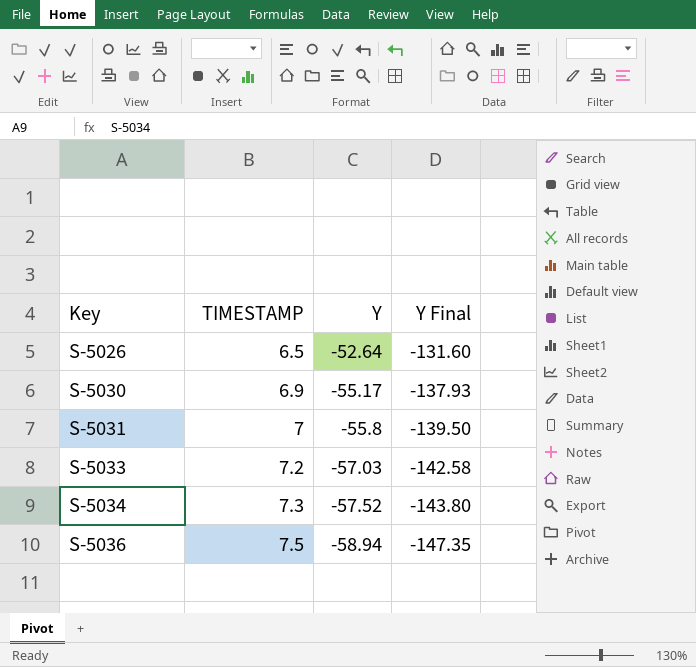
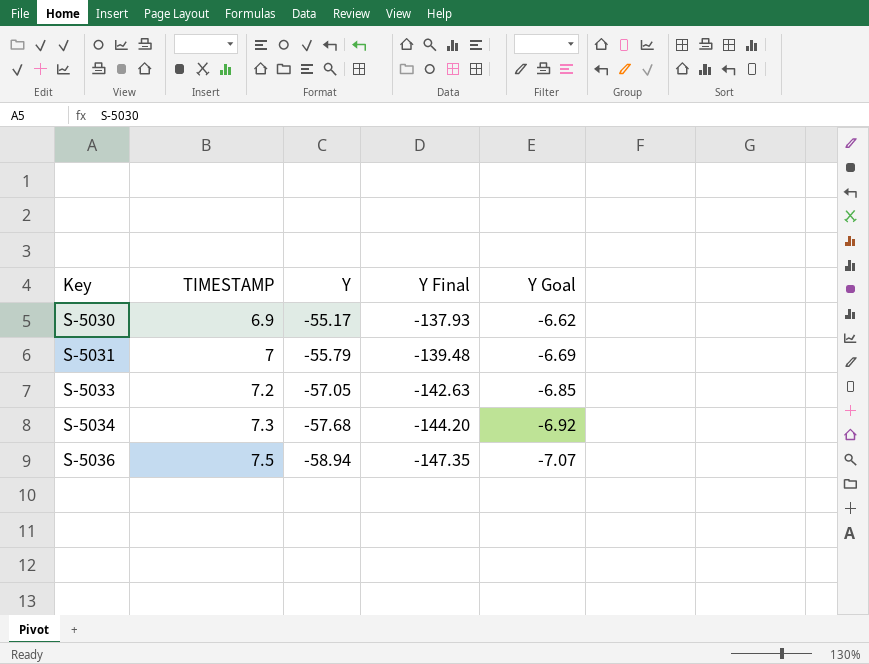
column Y Goal | formula: none -> [Y] * 0.12
row S-5026: 6.5 | -52.64 | -131.60 -> none
S-5031 | Y: -55.8 -> -55.79
S-5031 | Y Final: -139.50 -> -139.48
S-5033 | Y: -57.03 -> -57.05
S-5033 | Y Final: -142.58 -> -142.63
S-5034 | Y: -57.52 -> -57.68
S-5034 | Y Final: -143.80 -> -144.20

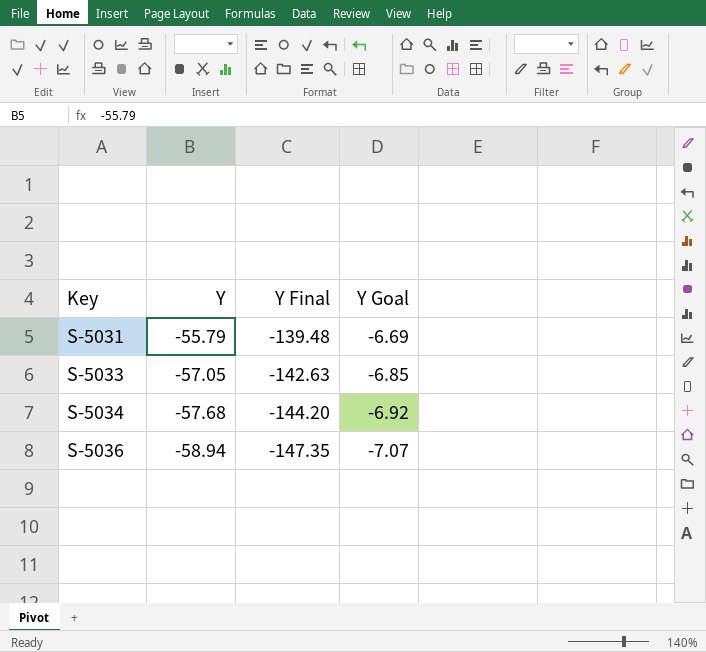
column TIMESTAMP | position: 2 -> none
row S-5030: 6.9 | -55.17 | -137.93 | -6.62 -> none

